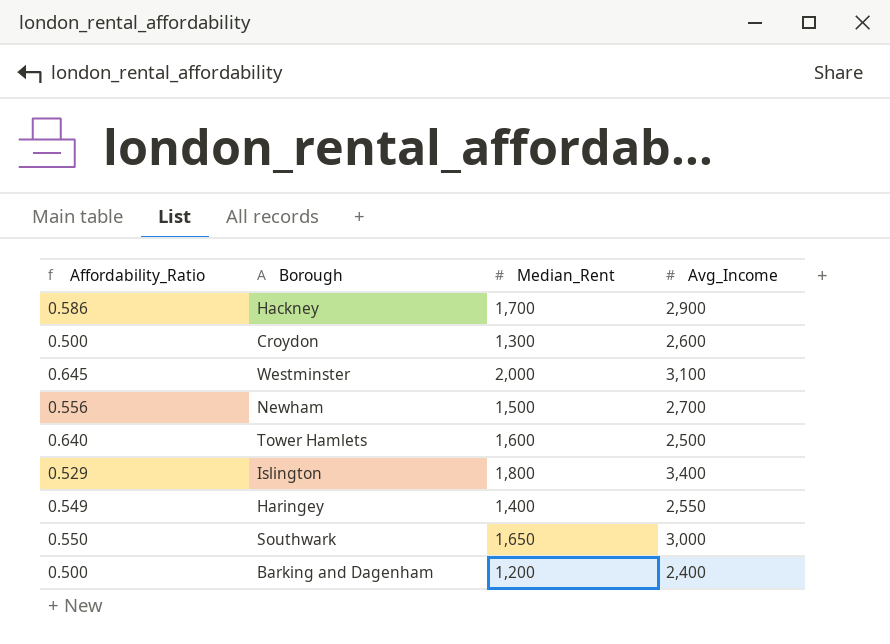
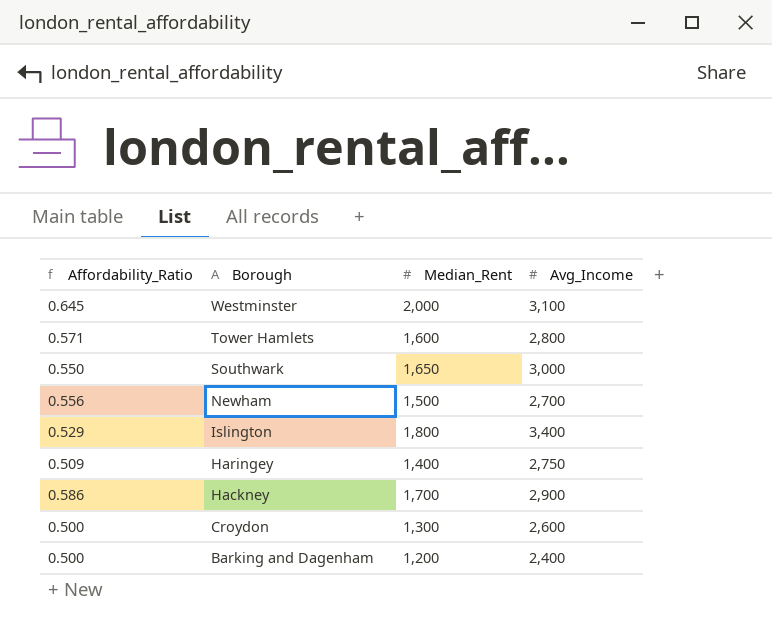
row order: none -> Borough descending
Tower Hamlets | Affordability_Ratio: 0.640 -> 0.571
Tower Hamlets | Avg_Income: 2,500 -> 2,800
Haringey | Affordability_Ratio: 0.549 -> 0.509
Haringey | Avg_Income: 2,550 -> 2,750

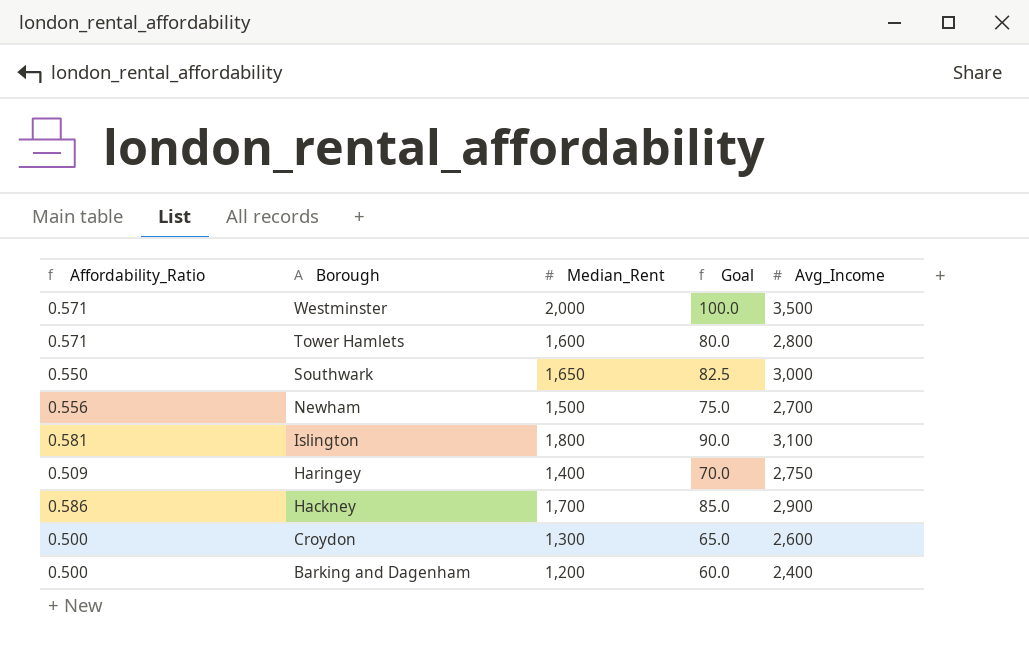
column Goal | formula: none -> [Median_Rent] * 0.05
Westminster | Affordability_Ratio: 0.645 -> 0.571
Westminster | Avg_Income: 3,100 -> 3,500
Islington | Affordability_Ratio: 0.529 -> 0.581
Islington | Avg_Income: 3,400 -> 3,100

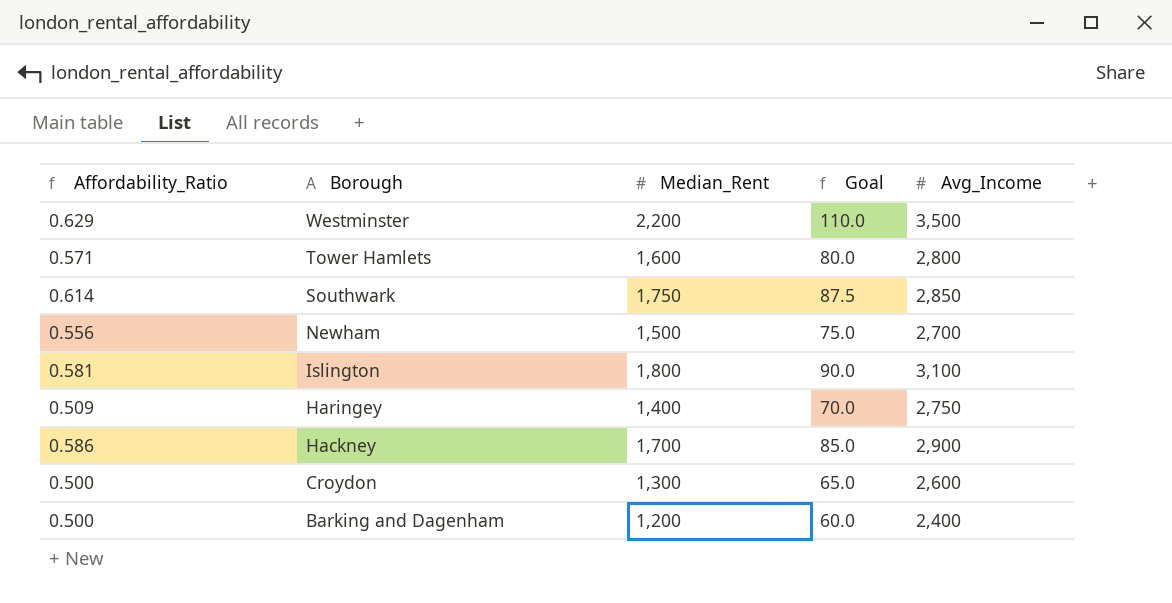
Westminster | Affordability_Ratio: 0.571 -> 0.629
Westminster | Median_Rent: 2,000 -> 2,200
Westminster | Goal: 100.0 -> 110.0
Southwark | Affordability_Ratio: 0.550 -> 0.614
Southwark | Median_Rent: 1,650 -> 1,750
Southwark | Goal: 82.5 -> 87.5
Southwark | Avg_Income: 3,000 -> 2,850

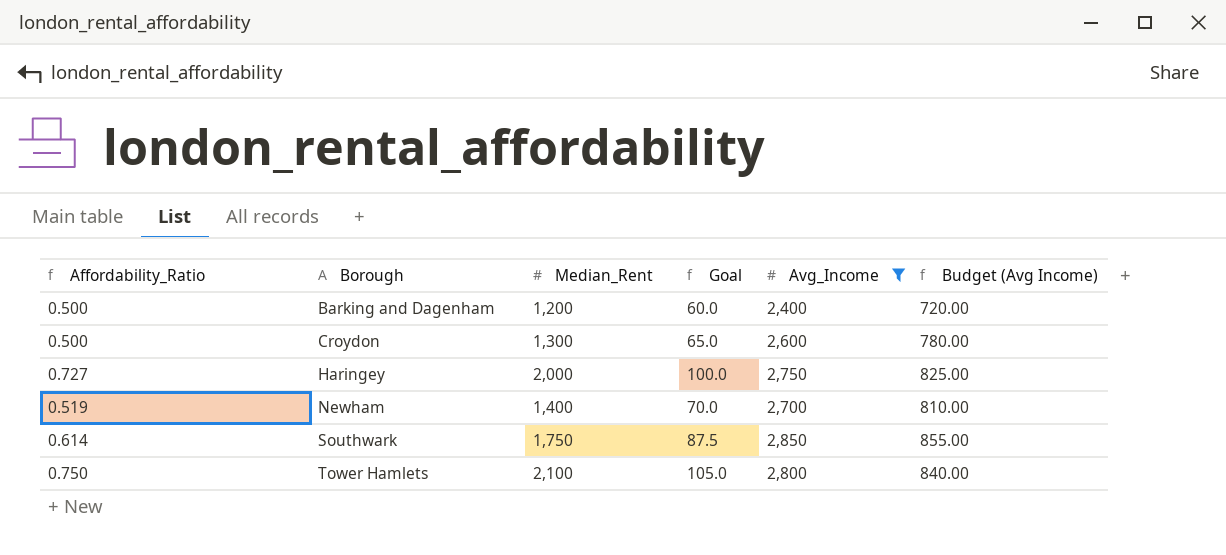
filter: none -> Avg_Income <= 2,850
row order: Borough descending -> Borough ascending
column Budget (Avg Income) | formula: none -> [Avg_Income] * 0.3
Haringey | Affordability_Ratio: 0.509 -> 0.727
Haringey | Median_Rent: 1,400 -> 2,000
Haringey | Goal: 70.0 -> 100.0
Newham | Affordability_Ratio: 0.556 -> 0.519
Newham | Median_Rent: 1,500 -> 1,400
Newham | Goal: 75.0 -> 70.0
Tower Hamlets | Affordability_Ratio: 0.571 -> 0.750
Tower Hamlets | Median_Rent: 1,600 -> 2,100
Tower Hamlets | Goal: 80.0 -> 105.0

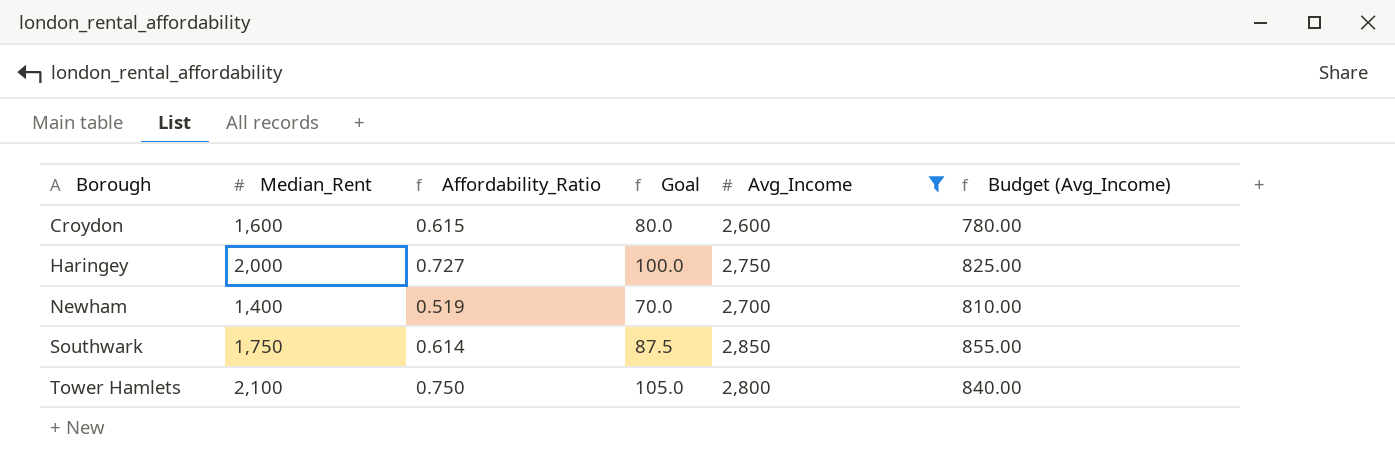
column Affordability_Ratio | position: 1 -> 3
column name: Budget (Avg Income) -> Budget (Avg_Income)
row Barking and Dagenham: 0.500 | 1,200 | 60.0 | 2,400 | 720.00 -> none
Croydon | Median_Rent: 1,300 -> 1,600
Croydon | Affordability_Ratio: 0.500 -> 0.615
Croydon | Goal: 65.0 -> 80.0

